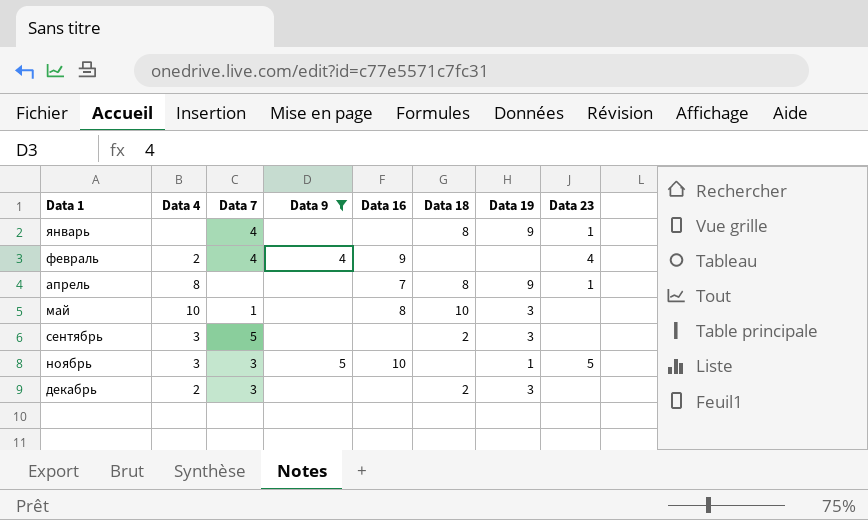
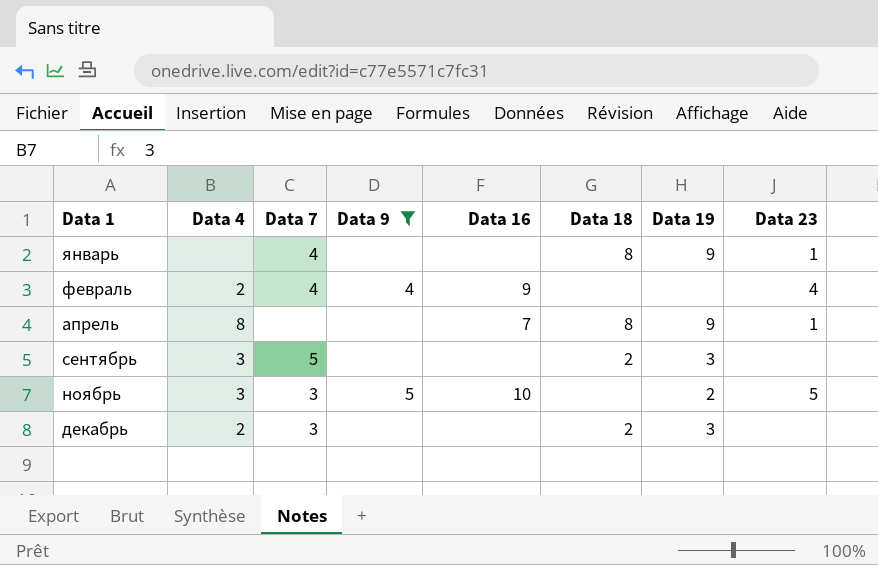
row май: 10 | 1 | none | 8 | 10 | 3 | none -> none
ноябрь | Data 19: 1 -> 2

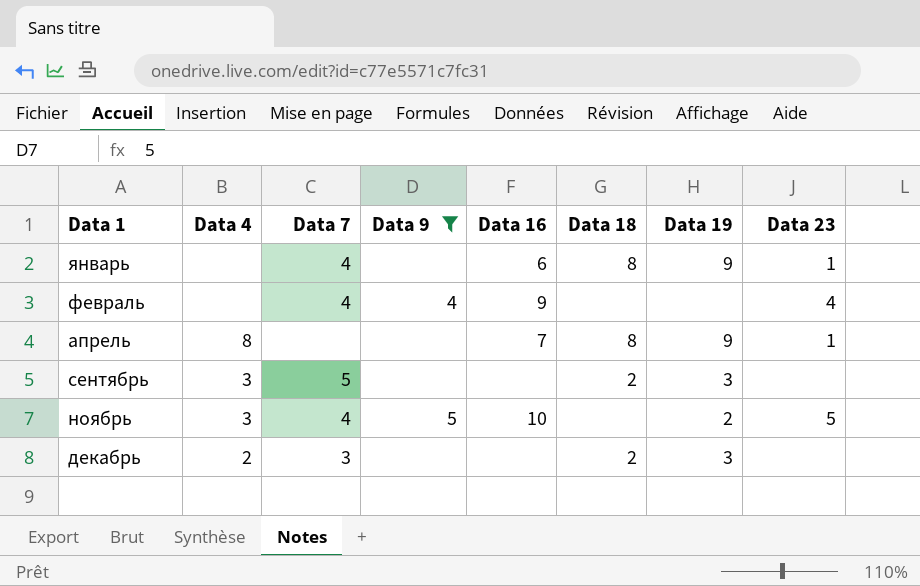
январь | Data 16: none -> 6
февраль | Data 4: 2 -> none
ноябрь | Data 7: 3 -> 4

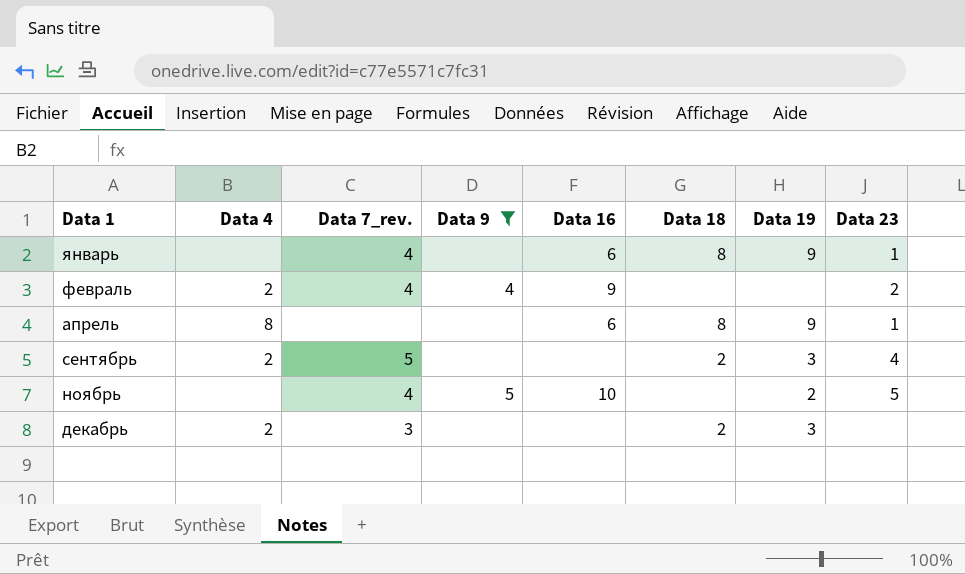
column name: Data 7 -> Data 7_rev.
февраль | Data 4: none -> 2
февраль | Data 23: 4 -> 2
апрель | Data 16: 7 -> 6
сентябрь | Data 4: 3 -> 2
сентябрь | Data 23: none -> 4
ноябрь | Data 4: 3 -> none

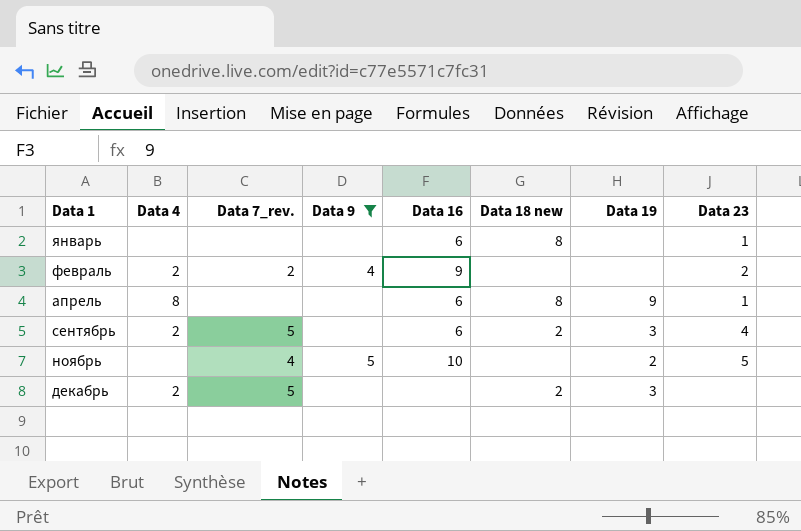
column name: Data 18 -> Data 18 new
январь | Data 7_rev.: 4 -> none
январь | Data 19: 9 -> none
февраль | Data 7_rev.: 4 -> 2
сентябрь | Data 16: none -> 6
декабрь | Data 7_rev.: 3 -> 5

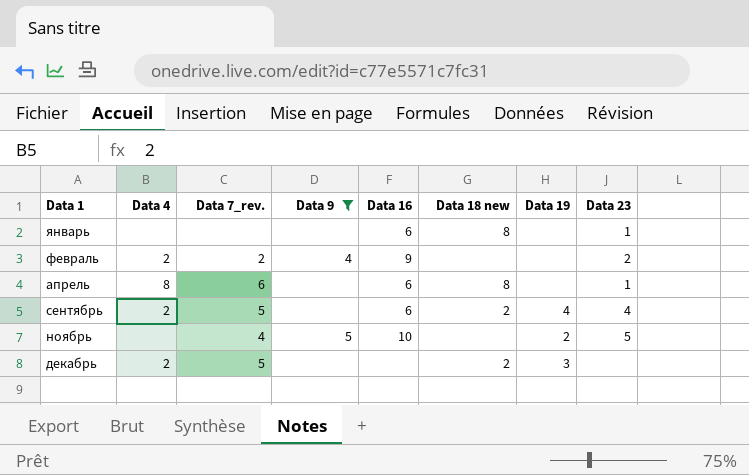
апрель | Data 7_rev.: none -> 6
апрель | Data 19: 9 -> none
сентябрь | Data 19: 3 -> 4

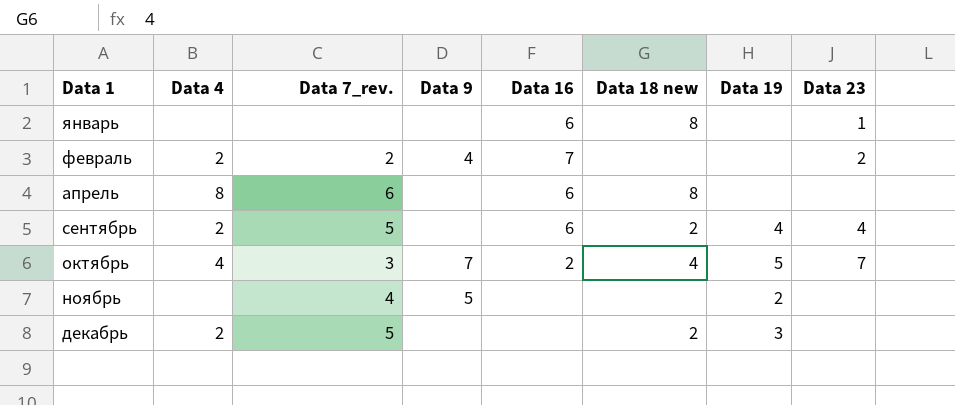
filter: Data 9 != 7 -> none
февраль | Data 16: 9 -> 7
апрель | Data 23: 1 -> none
ноябрь | Data 16: 10 -> none
ноябрь | Data 23: 5 -> none

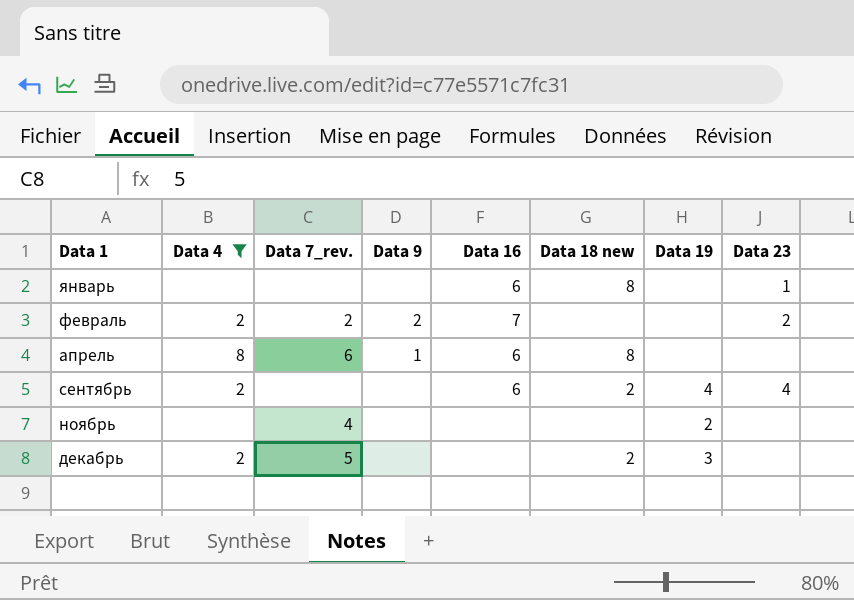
filter: none -> Data 4 != 4
февраль | Data 9: 4 -> 2
апрель | Data 9: none -> 1
сентябрь | Data 7_rev.: 5 -> none
ноябрь | Data 9: 5 -> none

